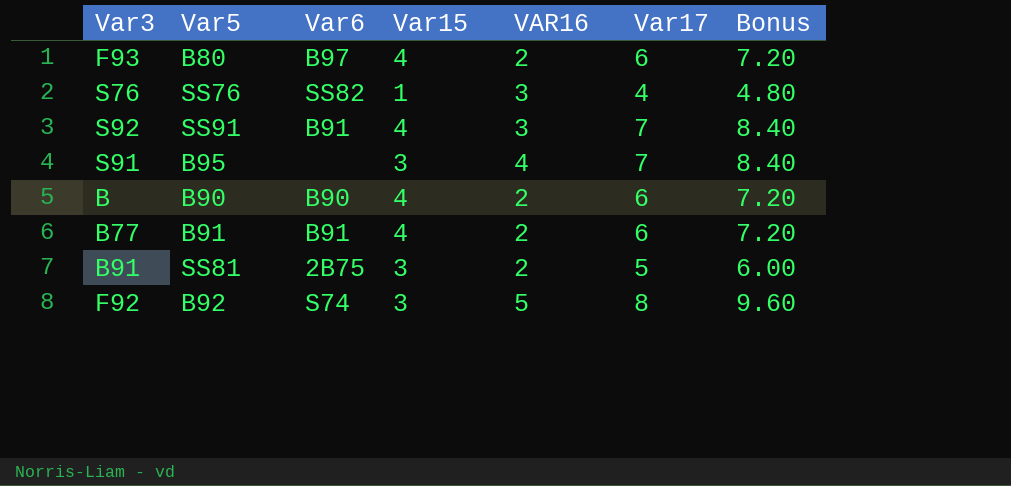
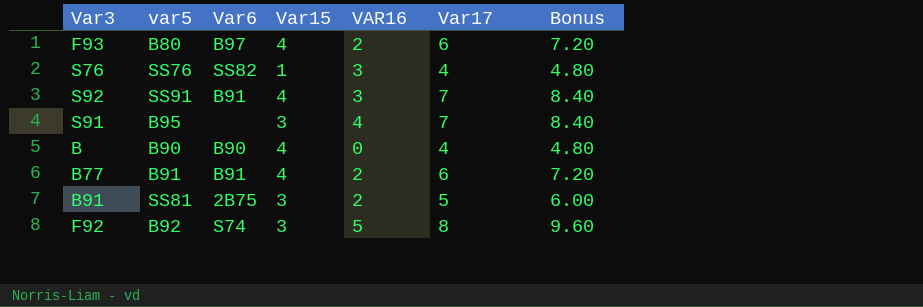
column name: Var5 -> var5
B | VAR16: 2 -> 0
B | Var17: 6 -> 4
B | Bonus: 7.20 -> 4.80

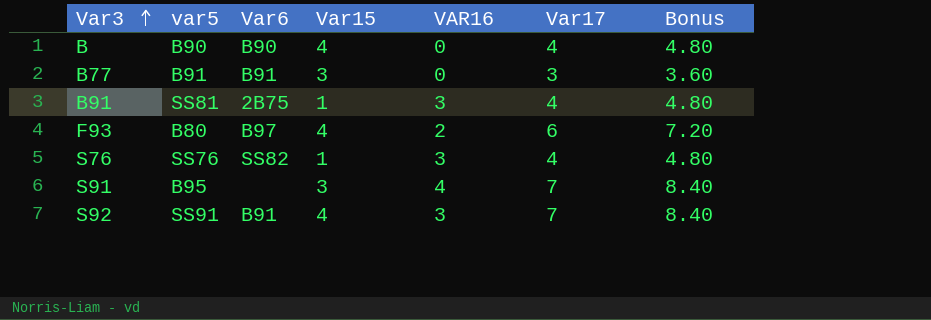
row order: none -> Var3 ascending
row F92: B92 | S74 | 3 | 5 | 8 | 9.60 -> none
B77 | Var15: 4 -> 3
B77 | VAR16: 2 -> 0
B77 | Var17: 6 -> 3
B77 | Bonus: 7.20 -> 3.60
B91 | Var15: 3 -> 1
B91 | VAR16: 2 -> 3
B91 | Var17: 5 -> 4
B91 | Bonus: 6.00 -> 4.80

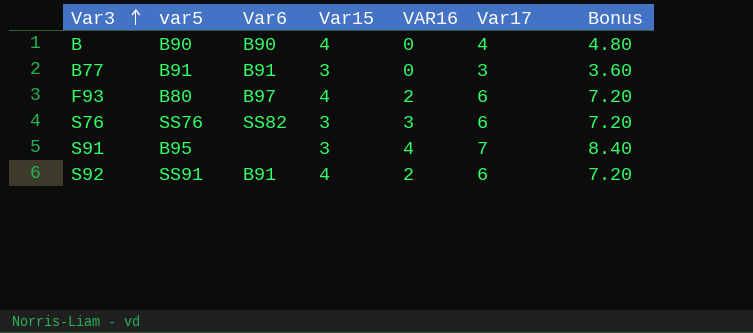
row B91: SS81 | 2B75 | 1 | 3 | 4 | 4.80 -> none
S76 | Var15: 1 -> 3
S76 | Var17: 4 -> 6
S76 | Bonus: 4.80 -> 7.20
S92 | VAR16: 3 -> 2
S92 | Var17: 7 -> 6
S92 | Bonus: 8.40 -> 7.20

